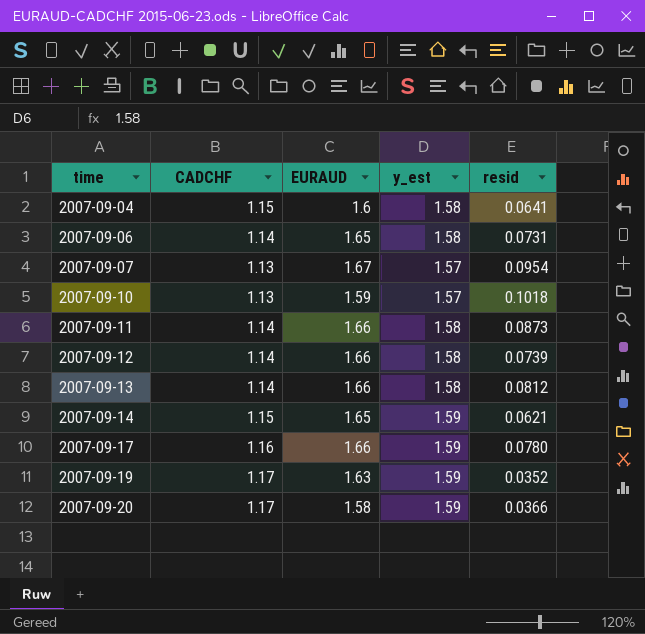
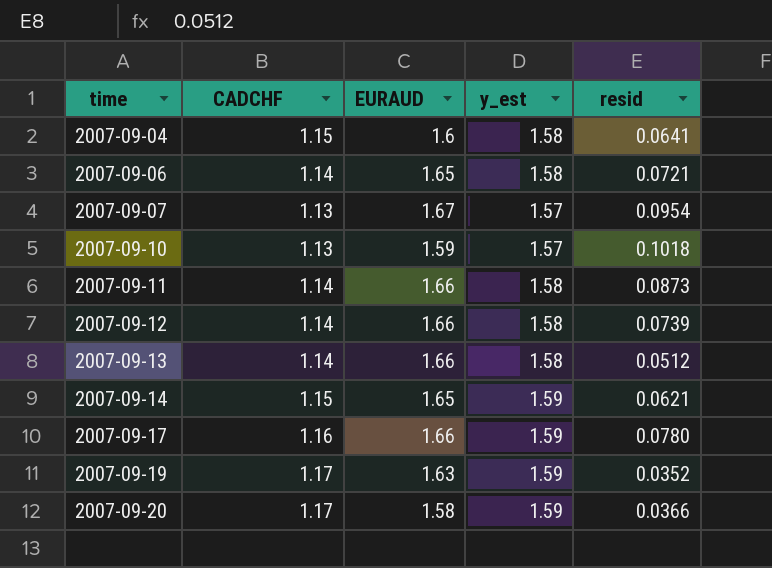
2007-09-06 | resid: 0.0731 -> 0.0721
2007-09-13 | resid: 0.0812 -> 0.0512

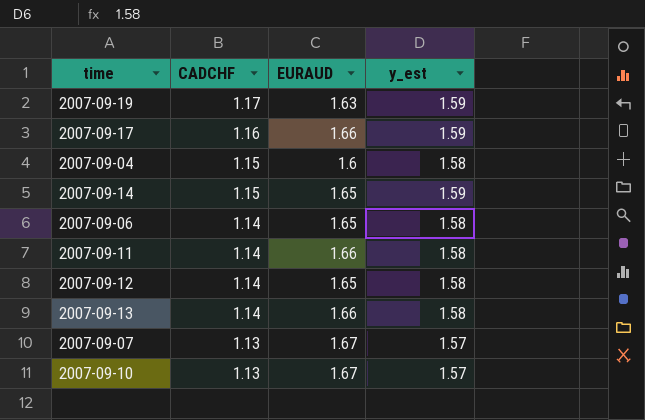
row order: time ascending -> CADCHF descending
column resid | position: 5 -> none
row 2007-09-20: 1.17 | 1.58 | 1.59 | 0.0366 -> none
2007-09-12 | EURAUD: 1.66 -> 1.65
2007-09-10 | EURAUD: 1.59 -> 1.67

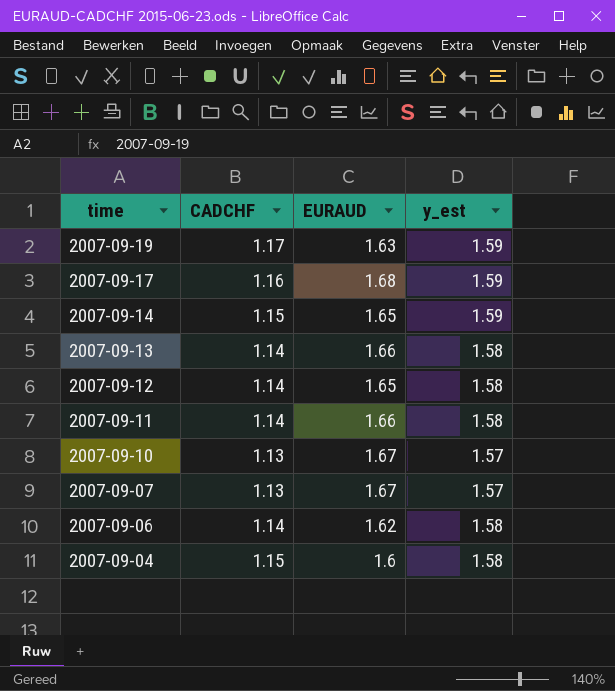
row order: CADCHF descending -> time descending
2007-09-17 | EURAUD: 1.66 -> 1.68
2007-09-06 | EURAUD: 1.65 -> 1.62

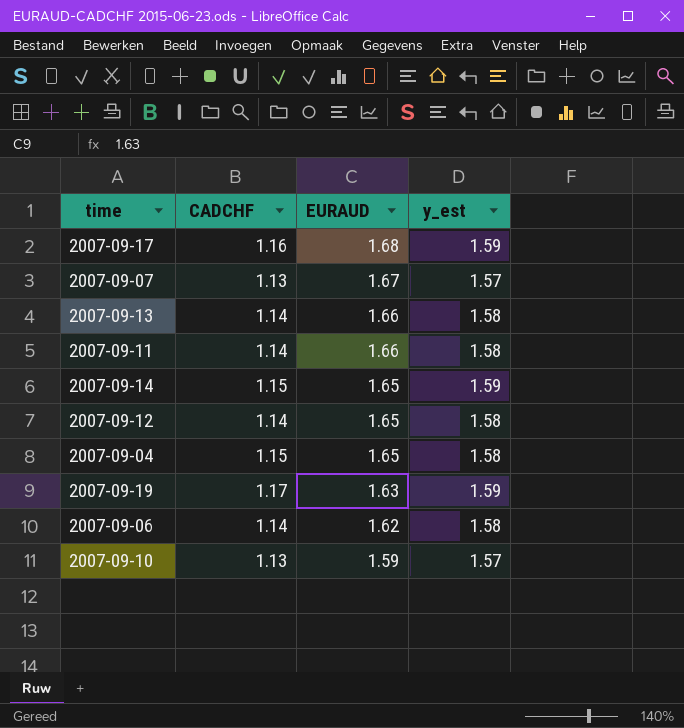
row order: time descending -> EURAUD descending
2007-09-04 | EURAUD: 1.6 -> 1.65
2007-09-10 | EURAUD: 1.67 -> 1.59

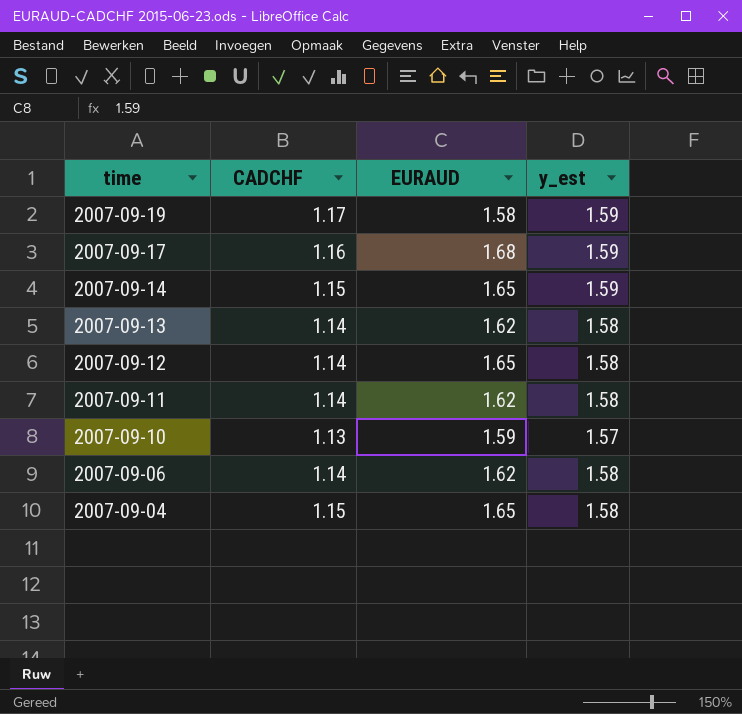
row order: EURAUD descending -> time descending
row 2007-09-07: 1.13 | 1.67 | 1.57 -> none
2007-09-19 | EURAUD: 1.63 -> 1.58
2007-09-13 | EURAUD: 1.66 -> 1.62
2007-09-11 | EURAUD: 1.66 -> 1.62

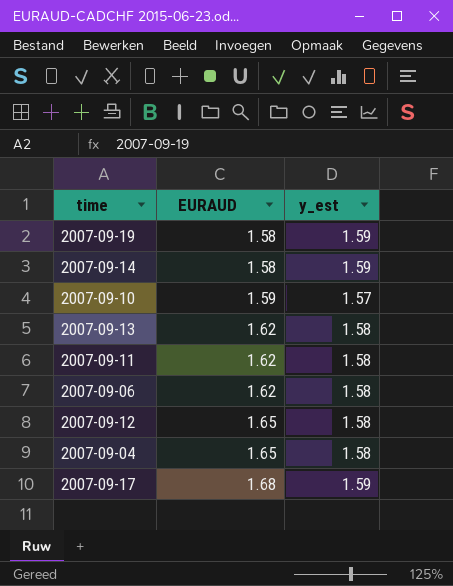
row order: time descending -> EURAUD ascending
column CADCHF | position: 2 -> none
2007-09-14 | EURAUD: 1.65 -> 1.58

